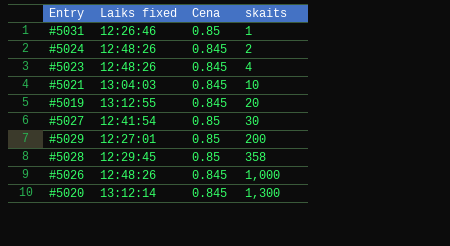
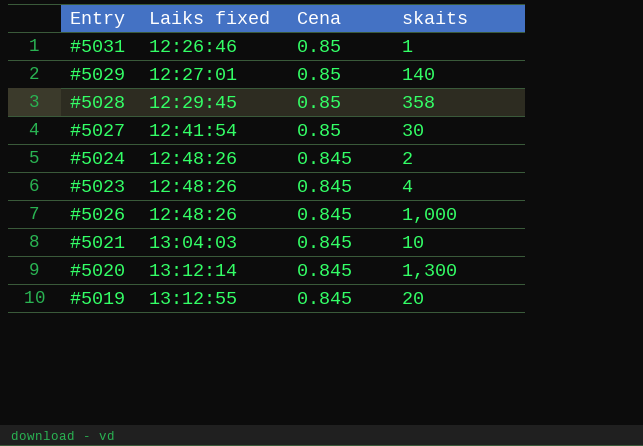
row order: skaits ascending -> Laiks fixed ascending
#5029 | skaits: 200 -> 140

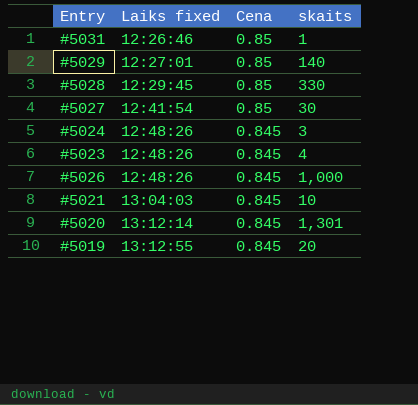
#5028 | skaits: 358 -> 330
#5024 | skaits: 2 -> 3
#5020 | skaits: 1,300 -> 1,301

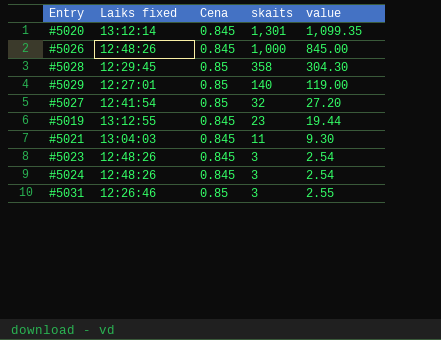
row order: Laiks fixed ascending -> skaits descending
column value | formula: none -> [Cena] * [skaits]
#5028 | skaits: 330 -> 358
#5027 | skaits: 30 -> 32
#5019 | skaits: 20 -> 23
#5021 | skaits: 10 -> 11
#5023 | skaits: 4 -> 3
#5031 | skaits: 1 -> 3

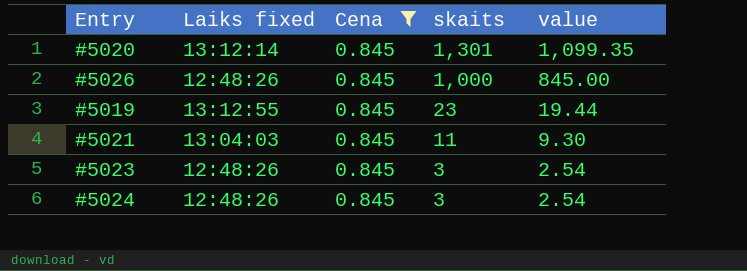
filter: none -> Cena = 0.845

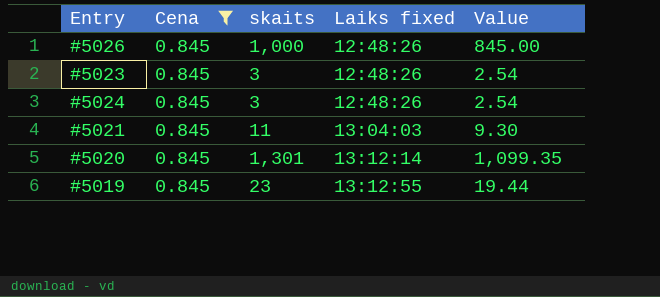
row order: skaits descending -> Laiks fixed ascending
column Laiks fixed | position: 2 -> 4
column name: value -> Value

